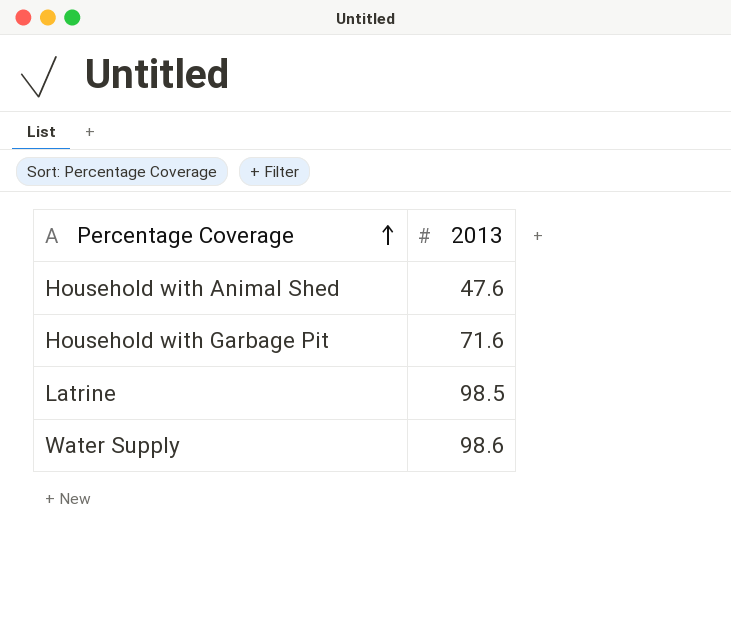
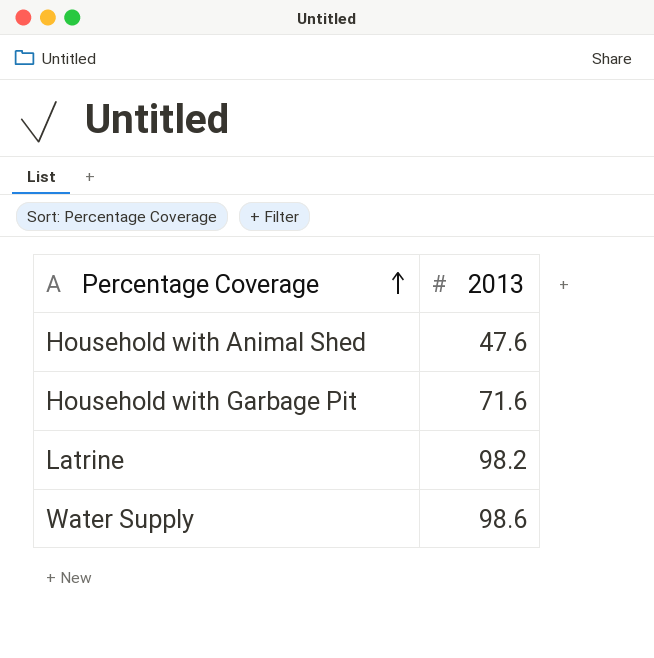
Latrine | 2013: 98.5 -> 98.2

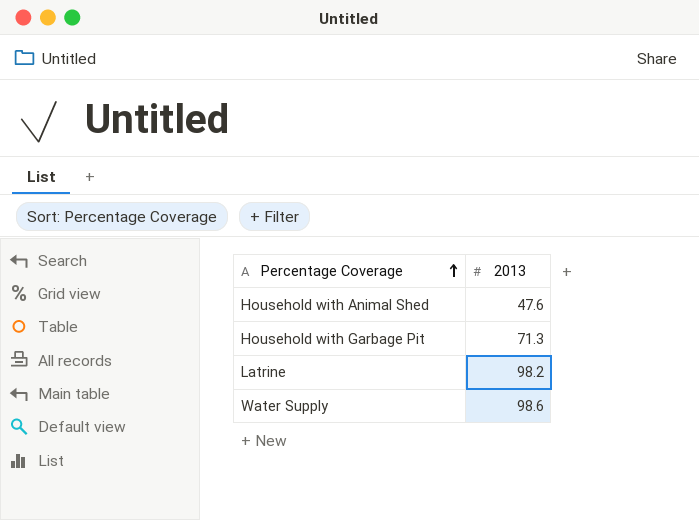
Household with Garbage Pit | 2013: 71.6 -> 71.3

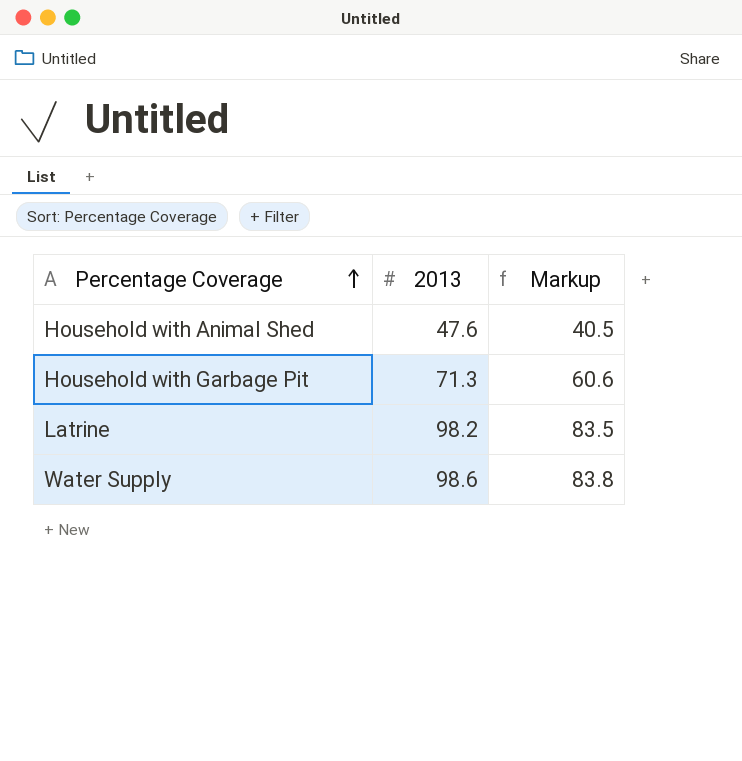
column Markup | formula: none -> [2013] * 0.85

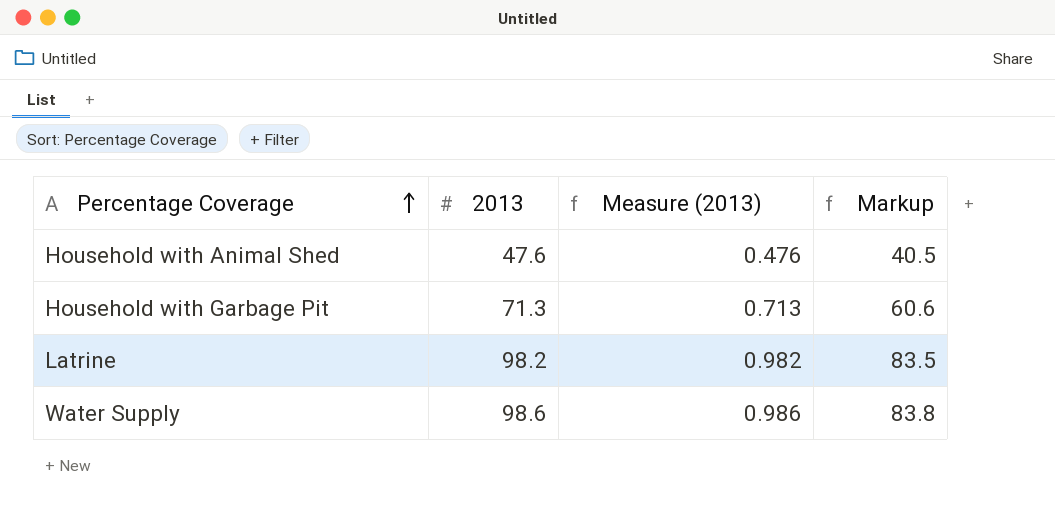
column Measure (2013) | formula: none -> [2013] * 0.01

